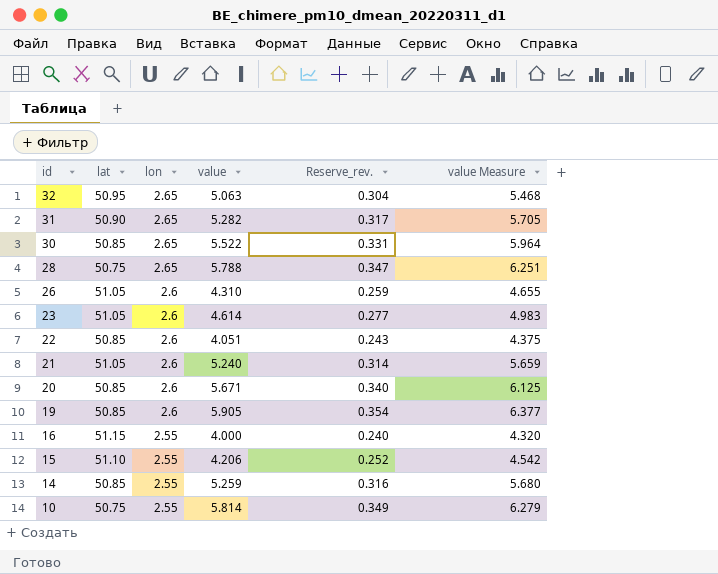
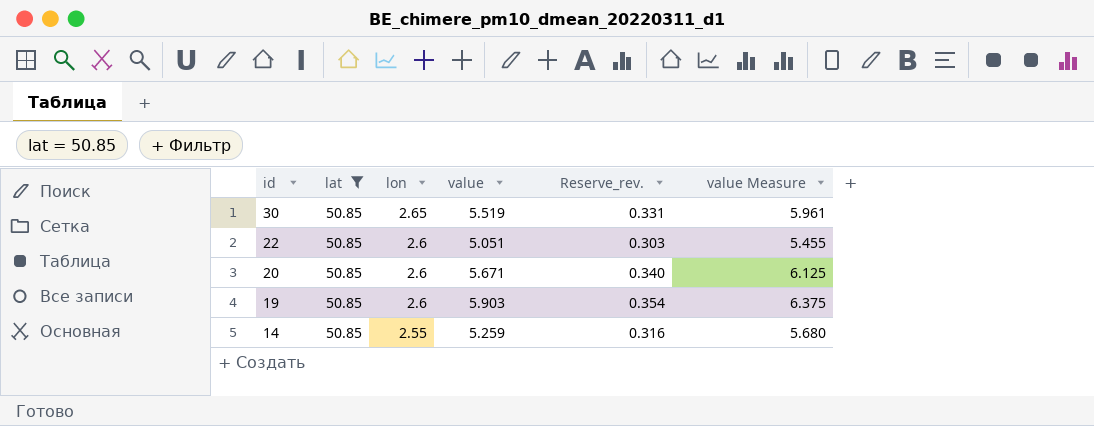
filter: none -> lat = 50.85
30 | value: 5.522 -> 5.519
30 | value Measure: 5.964 -> 5.961
22 | value: 4.051 -> 5.051
22 | Reserve_rev.: 0.243 -> 0.303
22 | value Measure: 4.375 -> 5.455
19 | value: 5.905 -> 5.903
19 | value Measure: 6.377 -> 6.375

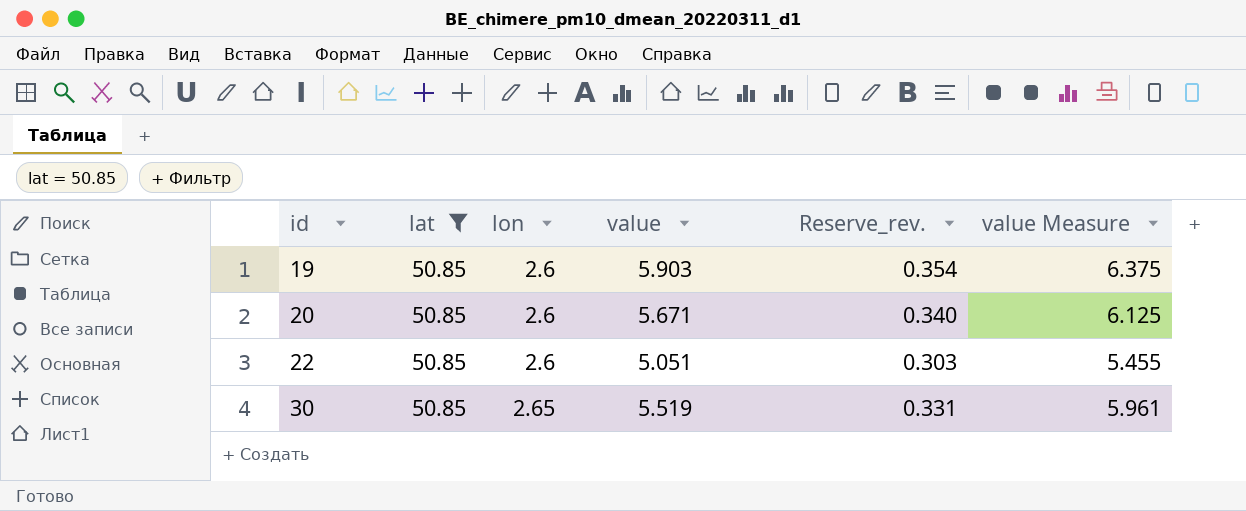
row order: id descending -> id ascending
row 14: 50.85 | 2.55 | 5.259 | 0.316 | 5.680 -> none

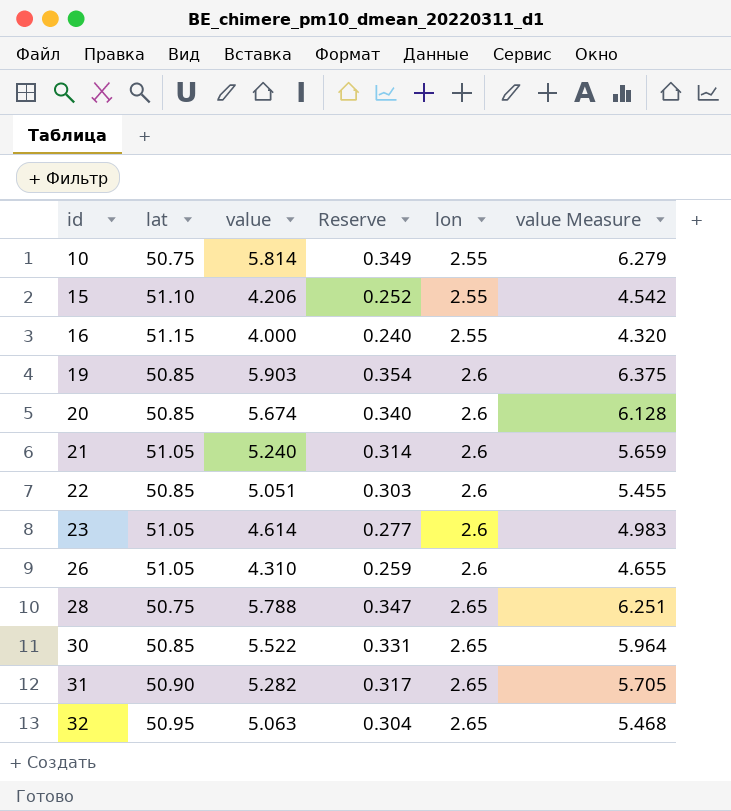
filter: lat = 50.85 -> none
column name: Reserve_rev. -> Reserve
column lon | position: 3 -> 5
20 | value: 5.671 -> 5.674
20 | value Measure: 6.125 -> 6.128
30 | value: 5.519 -> 5.522
30 | value Measure: 5.961 -> 5.964

